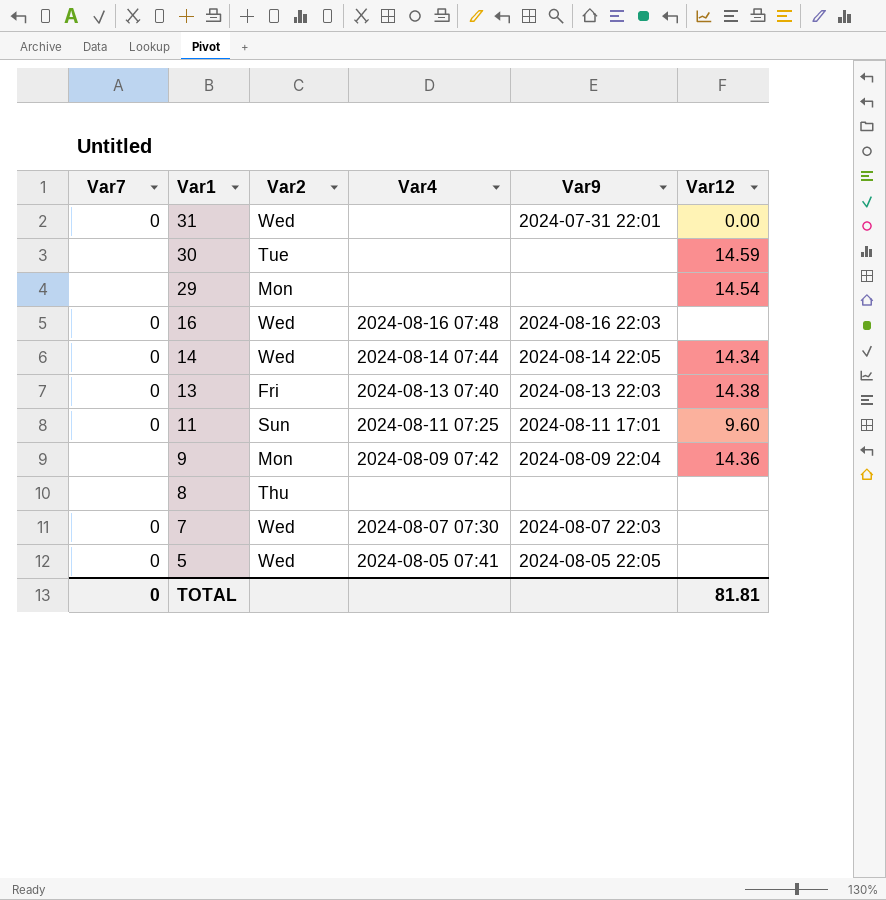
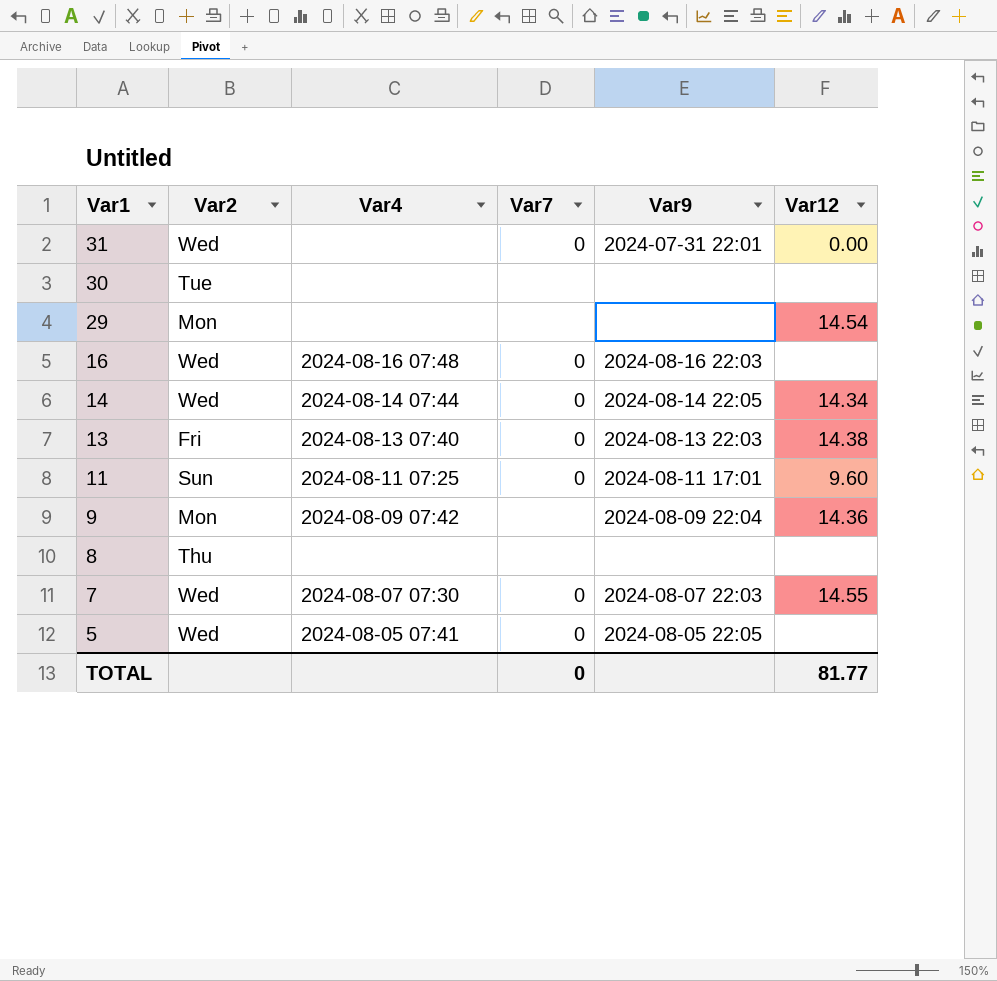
column Var7 | position: 1 -> 4
30 | Var12: 14.59 -> none
7 | Var12: none -> 14.55
TOTAL | Var12: 81.81 -> 81.77

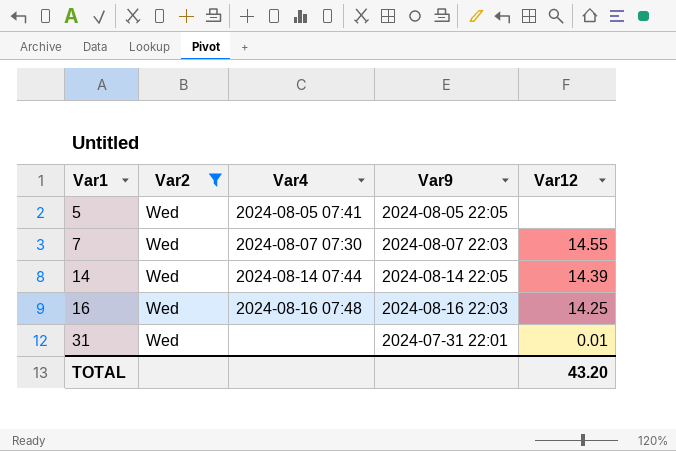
filter: none -> Var2 = Wed
row order: Var1 descending -> Var1 ascending
column Var7 | position: 4 -> none
14 | Var12: 14.34 -> 14.39
16 | Var12: none -> 14.25
31 | Var12: 0.00 -> 0.01
TOTAL | Var12: 81.77 -> 43.20

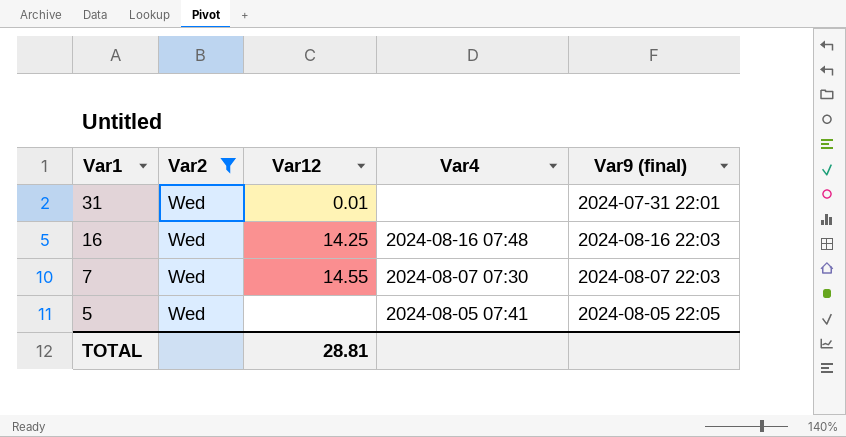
row order: Var1 ascending -> Var1 descending
column Var12 | position: 5 -> 3
column name: Var9 -> Var9 (final)
row 14: Wed | 2024-08-14 07:44 | 2024-08-14 22:05 | 14.39 -> none
TOTAL | Var12: 43.20 -> 28.81

